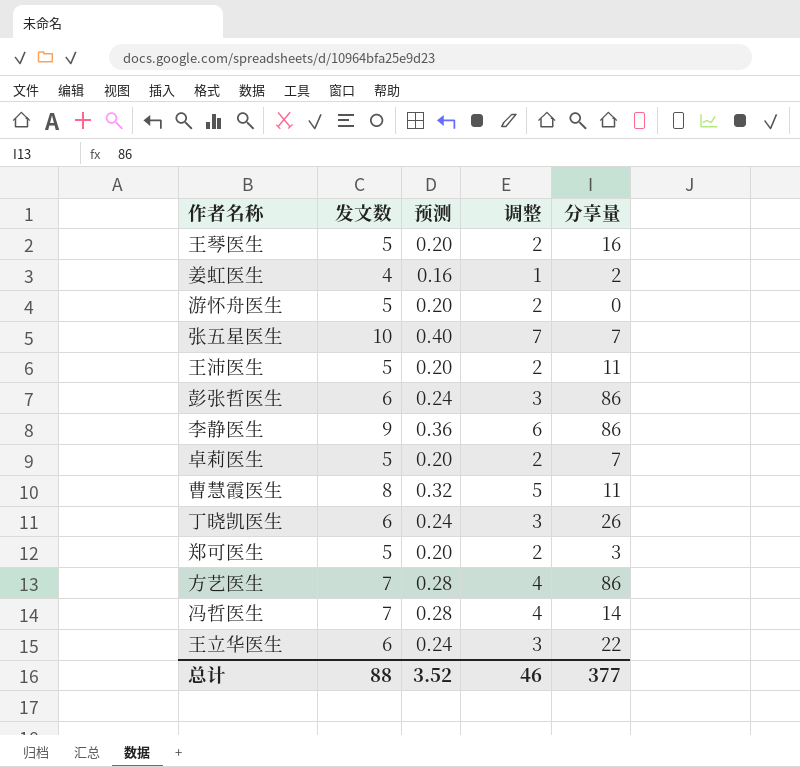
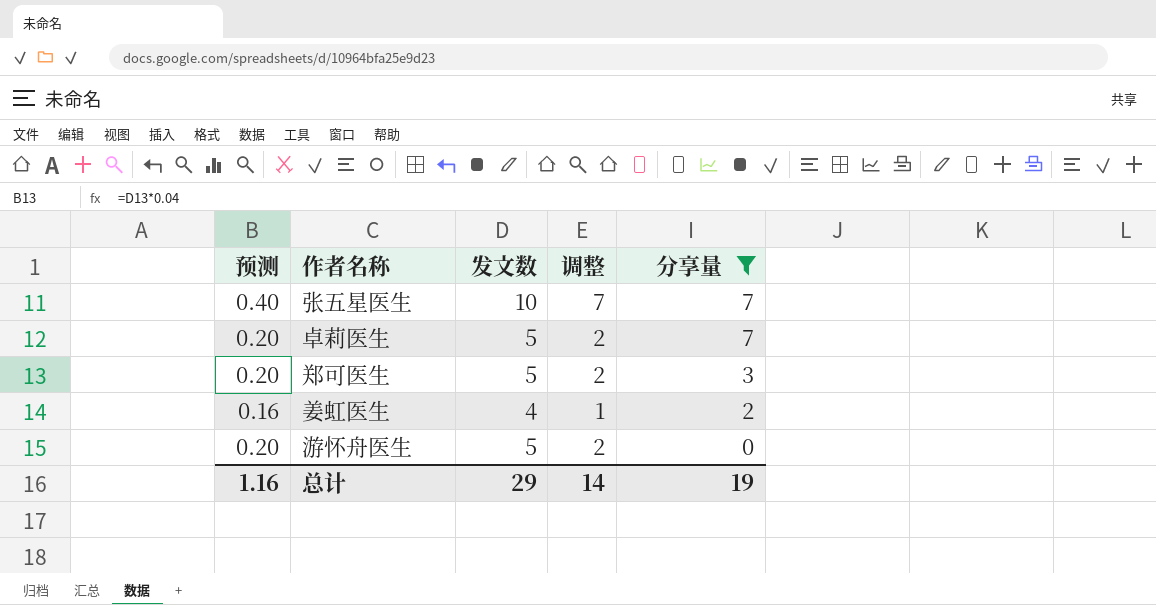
filter: none -> 分享量 <= 7
row order: none -> 分享量 descending
column 预测 | position: 3 -> 1
总计 | 预测: 3.52 -> 1.16
总计 | 发文数: 88 -> 29
总计 | 调整: 46 -> 14
总计 | 分享量: 377 -> 19

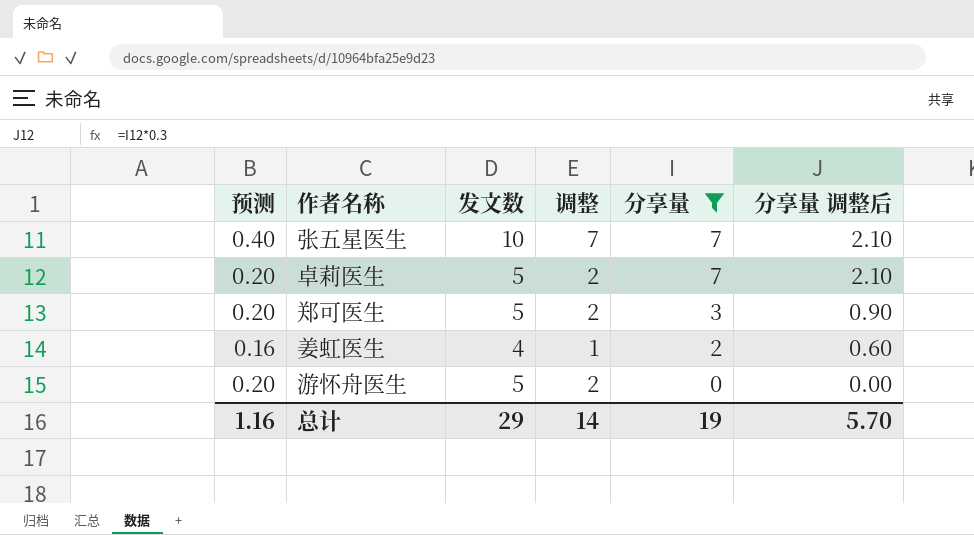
column 分享量 调整后 | formula: none -> [分享量] * 0.3

